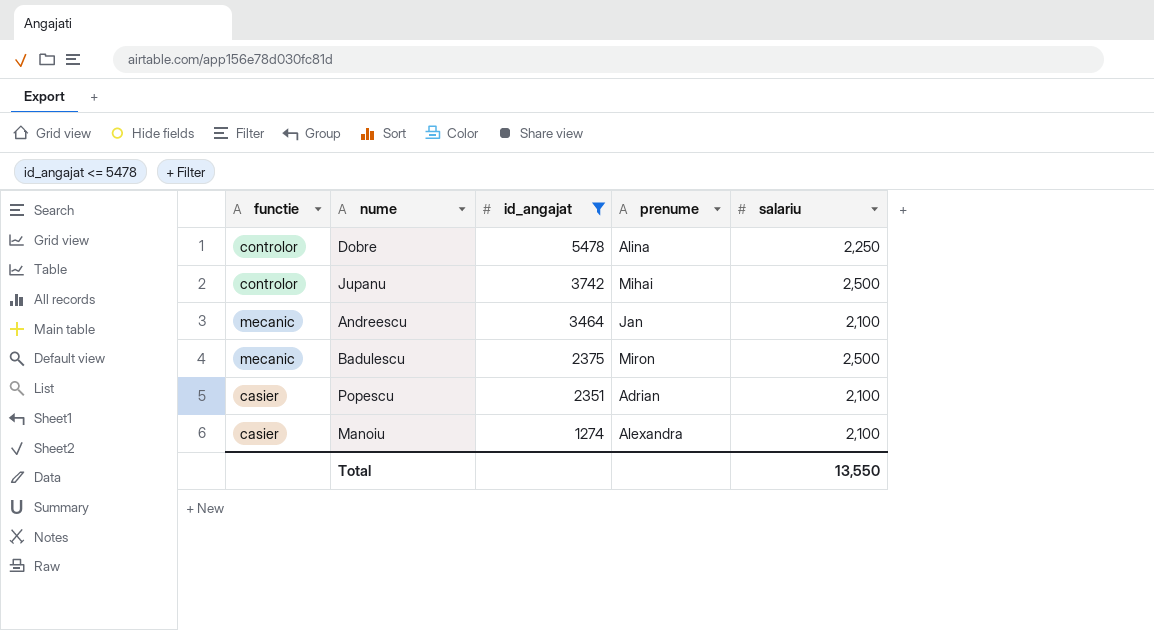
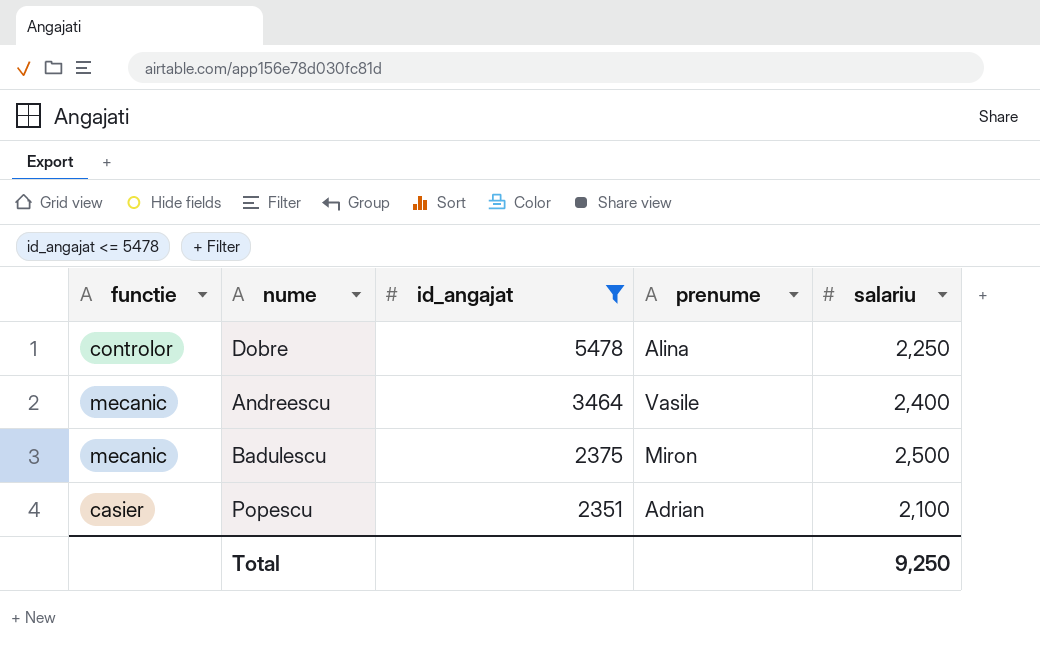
row Jupanu: controlor | 3742 | Mihai | 2,500 -> none
row Manoiu: casier | 1274 | Alexandra | 2,100 -> none
Andreescu | prenume: Jan -> Vasile
Andreescu | salariu: 2,100 -> 2,400
Total | salariu: 13,550 -> 9,250

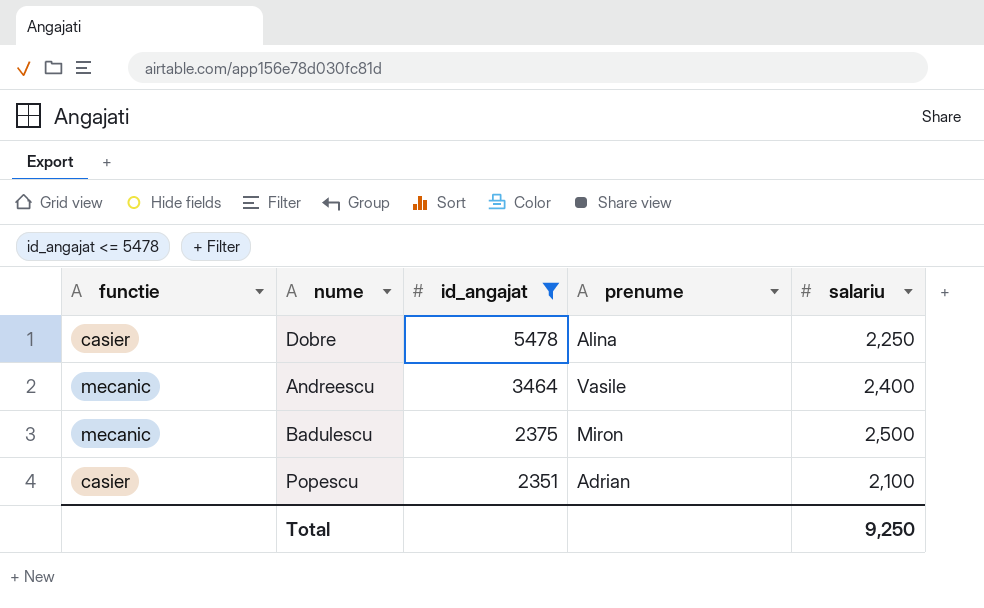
Dobre | functie: controlor -> casier

